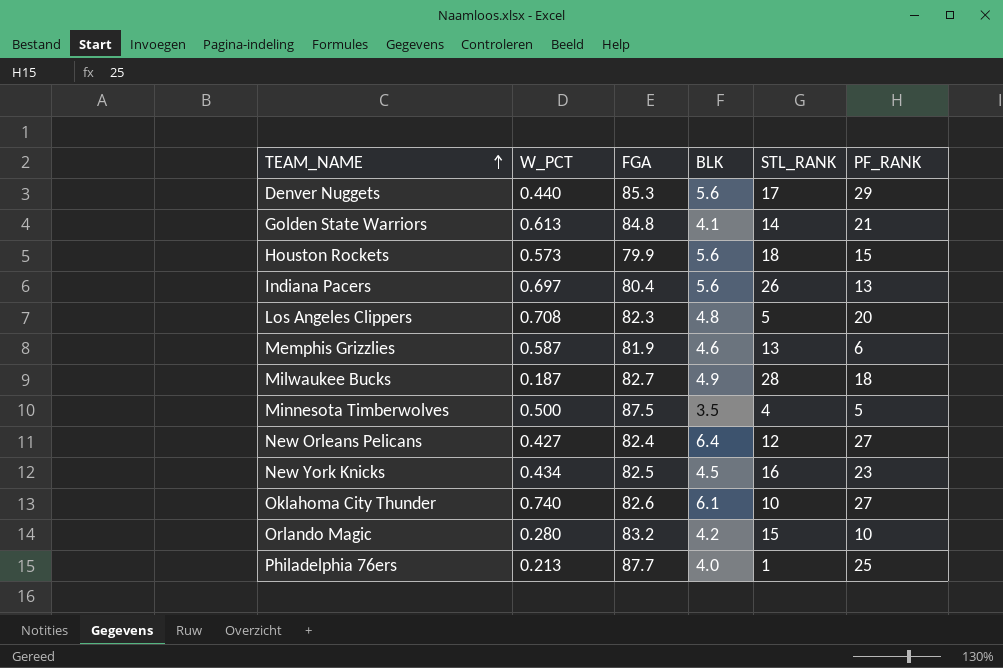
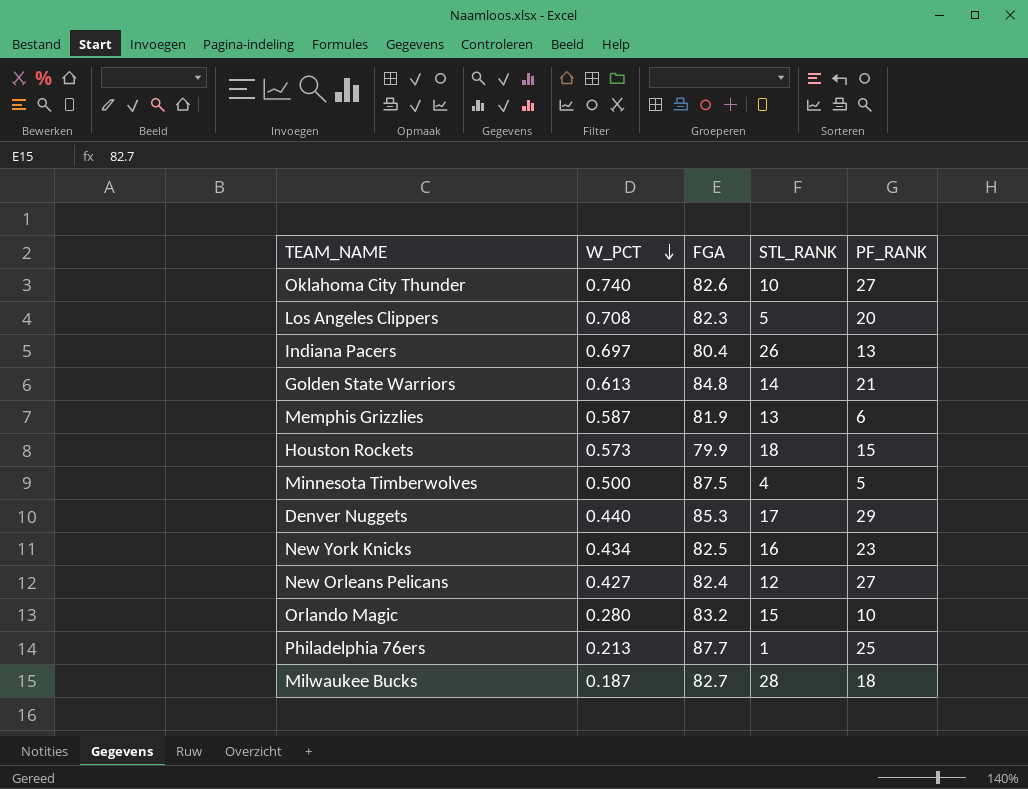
row order: TEAM_NAME ascending -> W_PCT descending
column BLK | position: 4 -> none

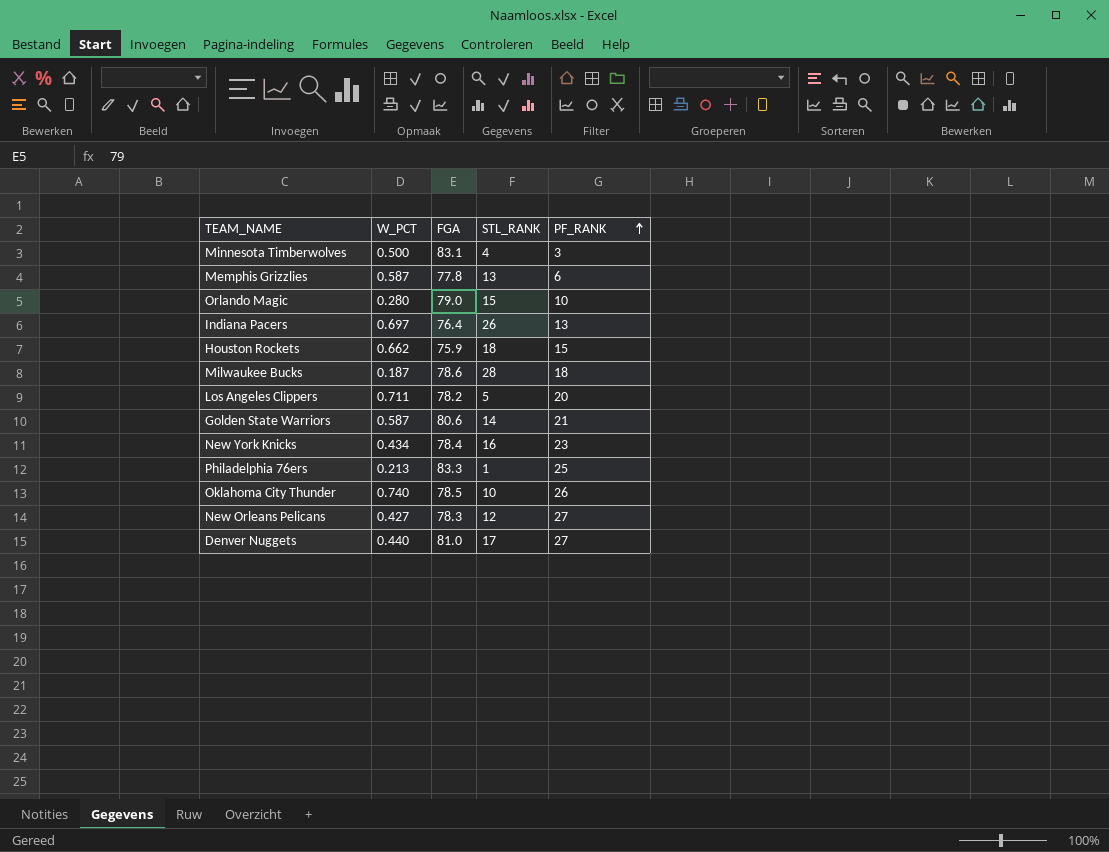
row order: W_PCT descending -> PF_RANK ascending
Minnesota Timberwolves | FGA: 87.5 -> 83.1
Minnesota Timberwolves | PF_RANK: 5 -> 3
Memphis Grizzlies | FGA: 81.9 -> 77.8
Orlando Magic | FGA: 83.2 -> 79.0
Indiana Pacers | FGA: 80.4 -> 76.4
Houston Rockets | W_PCT: 0.573 -> 0.662
Houston Rockets | FGA: 79.9 -> 75.9
Milwaukee Bucks | FGA: 82.7 -> 78.6
Los Angeles Clippers | W_PCT: 0.708 -> 0.711
Los Angeles Clippers | FGA: 82.3 -> 78.2
Golden State Warriors | W_PCT: 0.613 -> 0.587
Golden State Warriors | FGA: 84.8 -> 80.6
New York Knicks | FGA: 82.5 -> 78.4
Philadelphia 76ers | FGA: 87.7 -> 83.3
Oklahoma City Thunder | FGA: 82.6 -> 78.5
Oklahoma City Thunder | PF_RANK: 27 -> 26
New Orleans Pelicans | FGA: 82.4 -> 78.3
Denver Nuggets | FGA: 85.3 -> 81.0
Denver Nuggets | PF_RANK: 29 -> 27

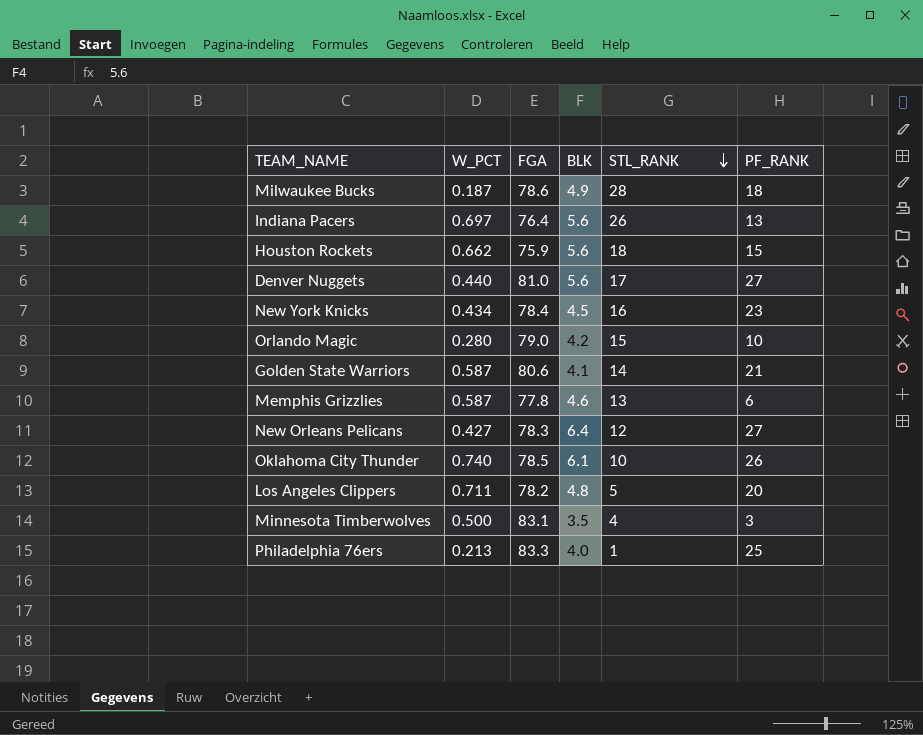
row order: PF_RANK ascending -> STL_RANK descending
column BLK | position: none -> 4

